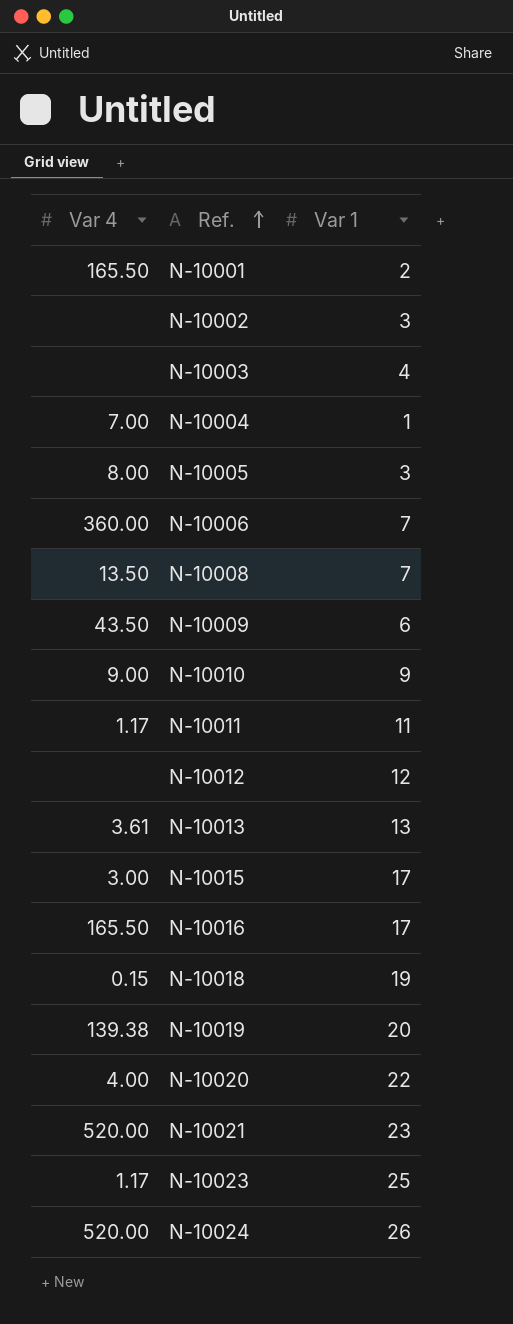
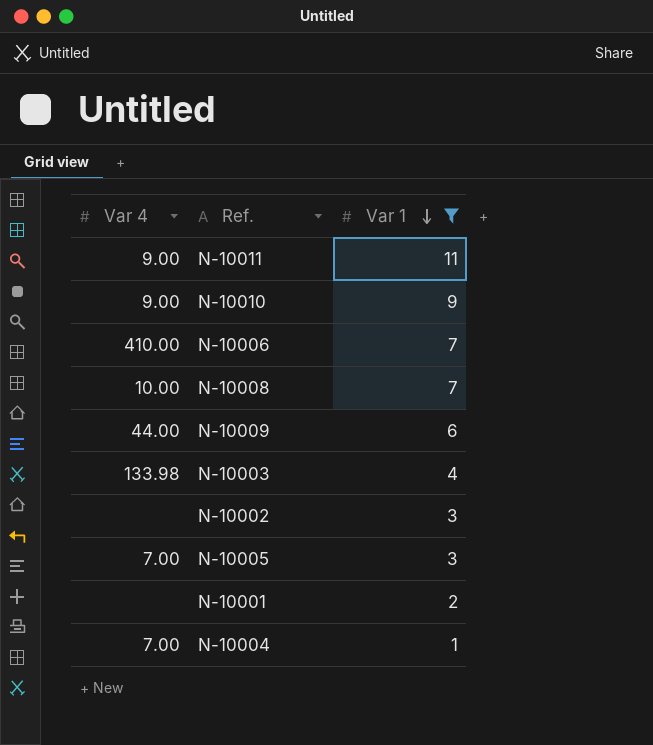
filter: none -> Var 1 <= 11
row order: Ref. ascending -> Var 1 descending
N-10011 | Var 4: 1.17 -> 9.00
N-10006 | Var 4: 360.00 -> 410.00
N-10008 | Var 4: 13.50 -> 10.00
N-10009 | Var 4: 43.50 -> 44.00
N-10003 | Var 4: none -> 133.98
N-10005 | Var 4: 8.00 -> 7.00
N-10001 | Var 4: 165.50 -> none

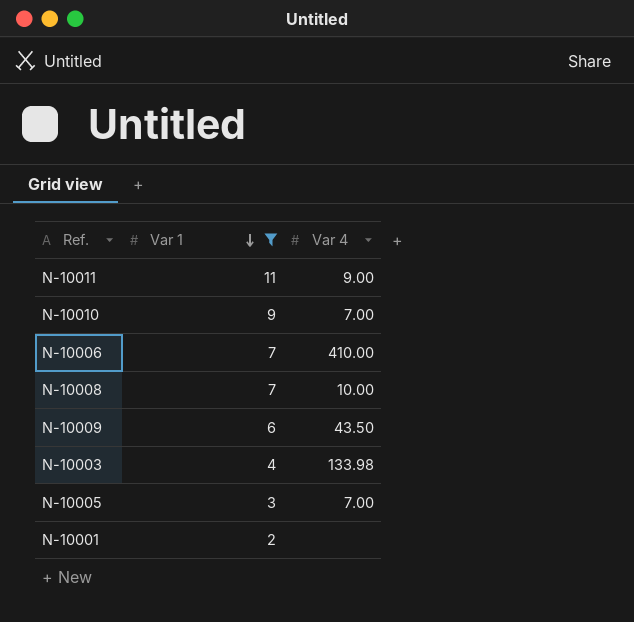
column Var 4 | position: 1 -> 3
row N-10002: none | 3 -> none
row N-10004: 7.00 | 1 -> none
N-10010 | Var 4: 9.00 -> 7.00
N-10009 | Var 4: 44.00 -> 43.50

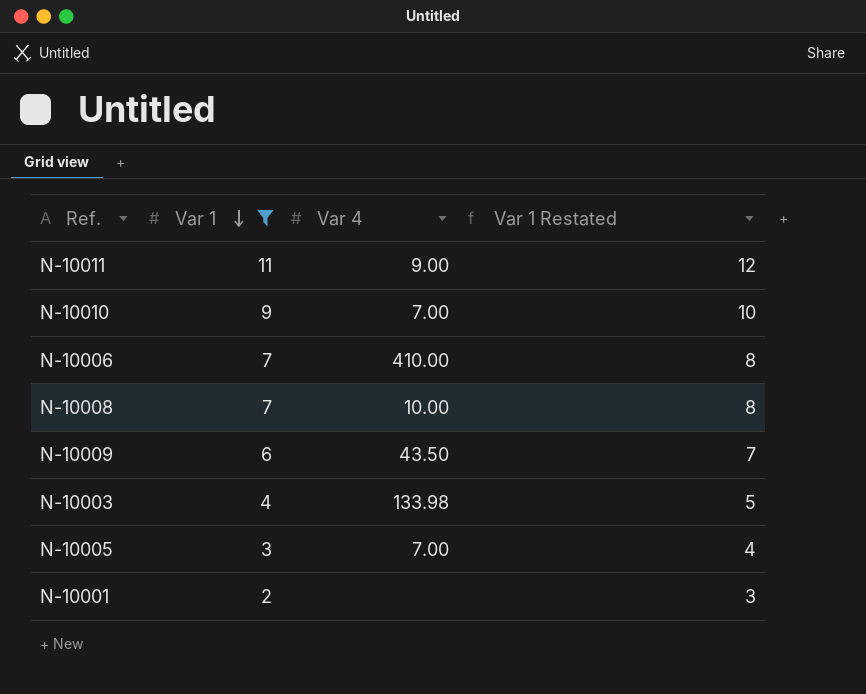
column Var 1 Restated | formula: none -> [Var 1] + 1

